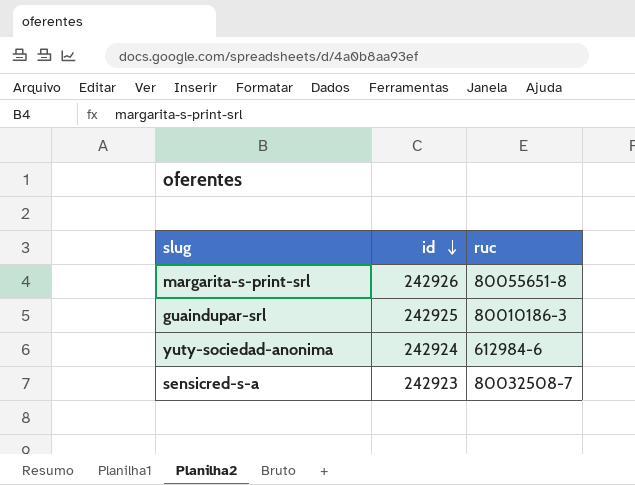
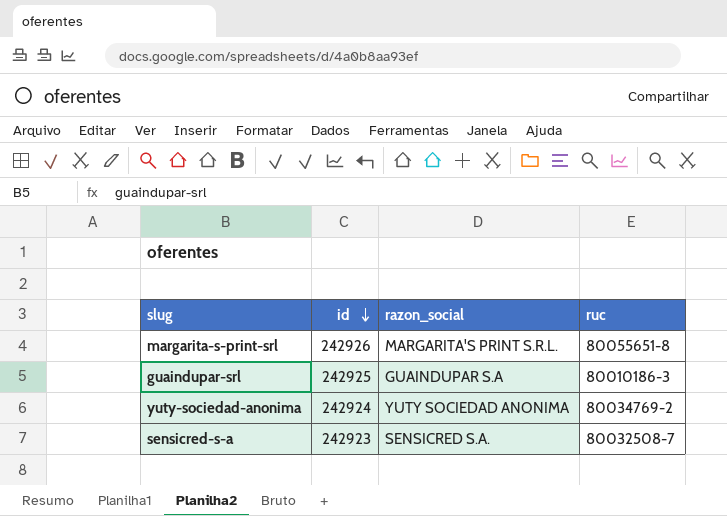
column razon_social | position: none -> 3
yuty-sociedad-anonima | ruc: 612984-6 -> 80034769-2

